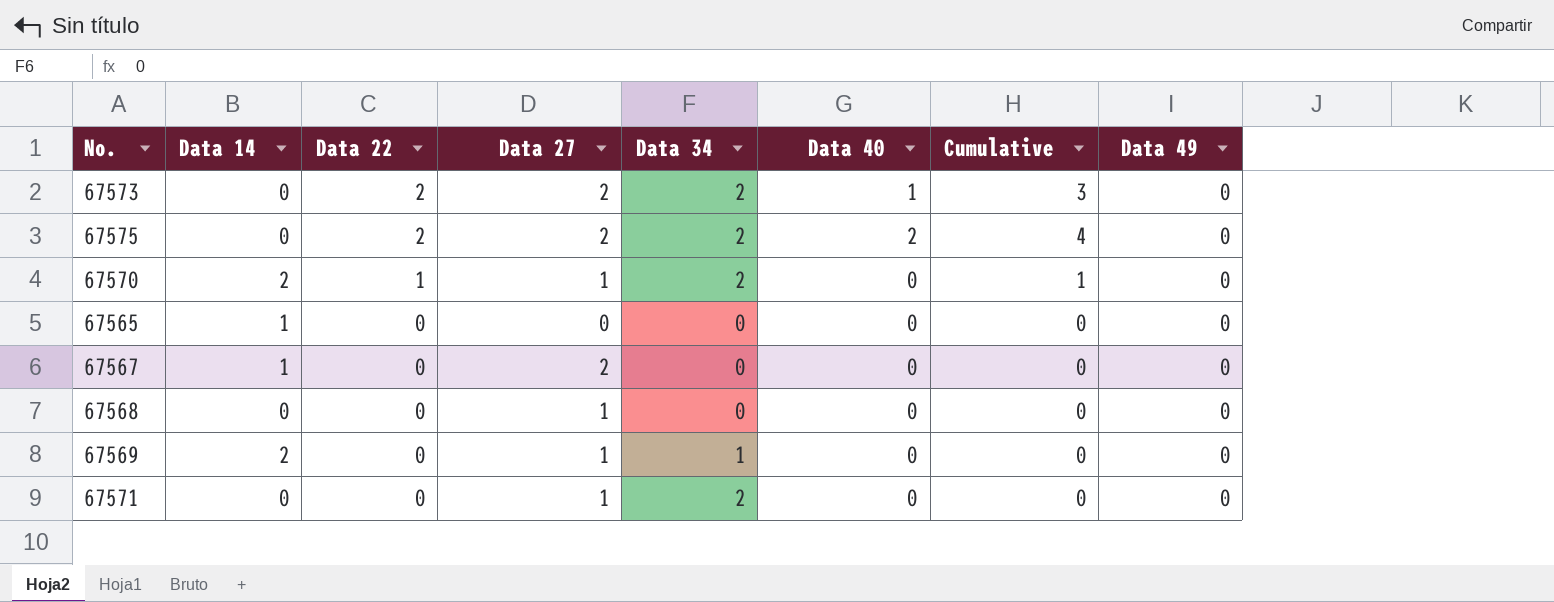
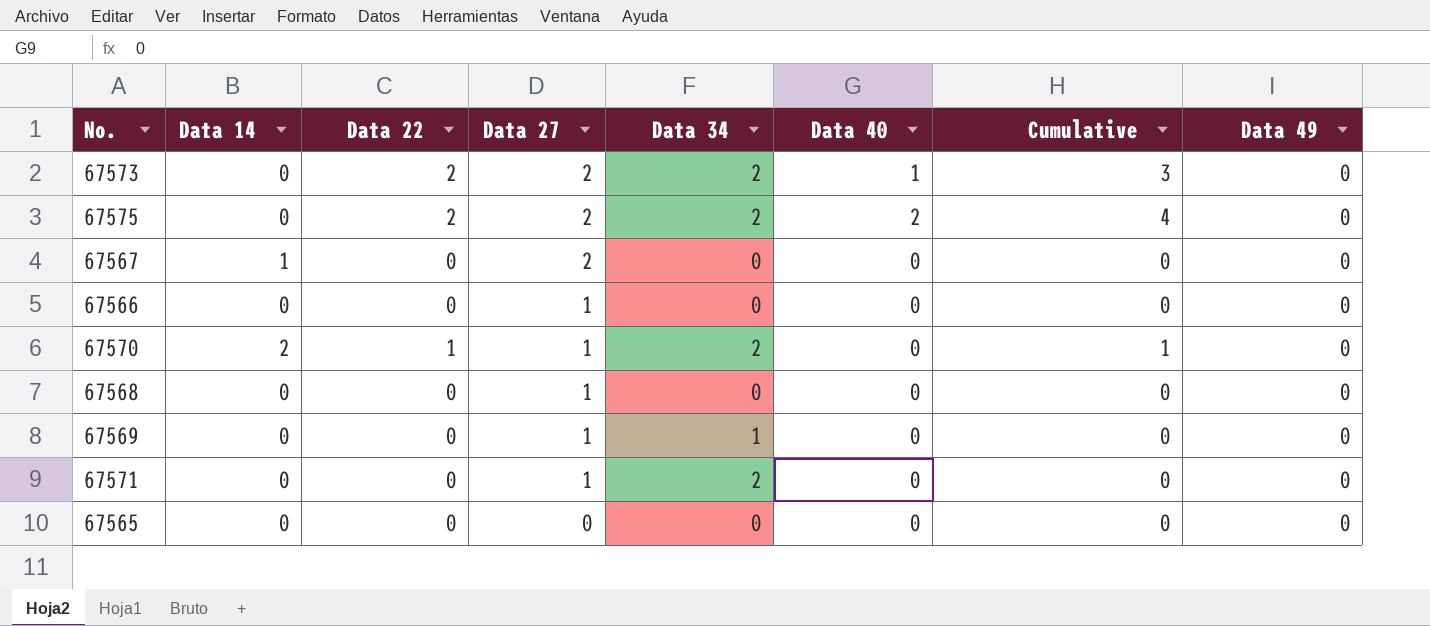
row order: Data 22 descending -> Data 27 descending
row 67566: none -> 0 | 0 | 1 | 0 | 0 | 0 | 0
67569 | Data 14: 2 -> 0
67565 | Data 14: 1 -> 0

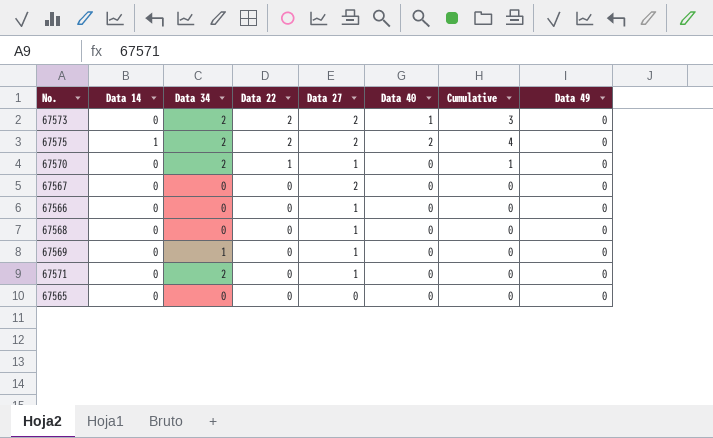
row order: Data 27 descending -> Data 22 descending
column Data 34 | position: 5 -> 3
67575 | Data 14: 0 -> 1
67570 | Data 14: 2 -> 0
67567 | Data 14: 1 -> 0

